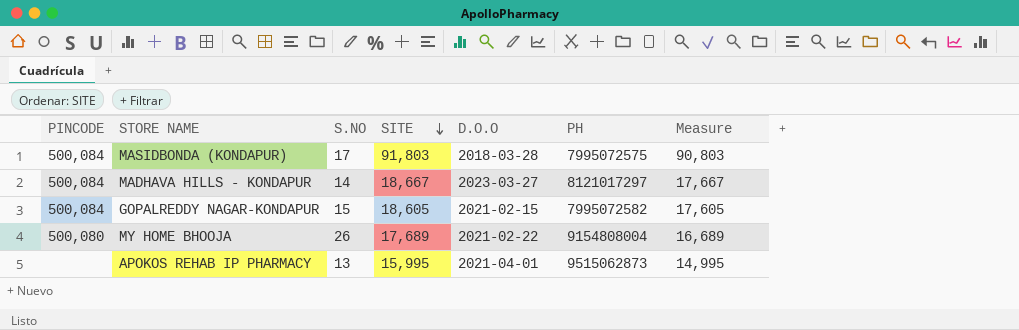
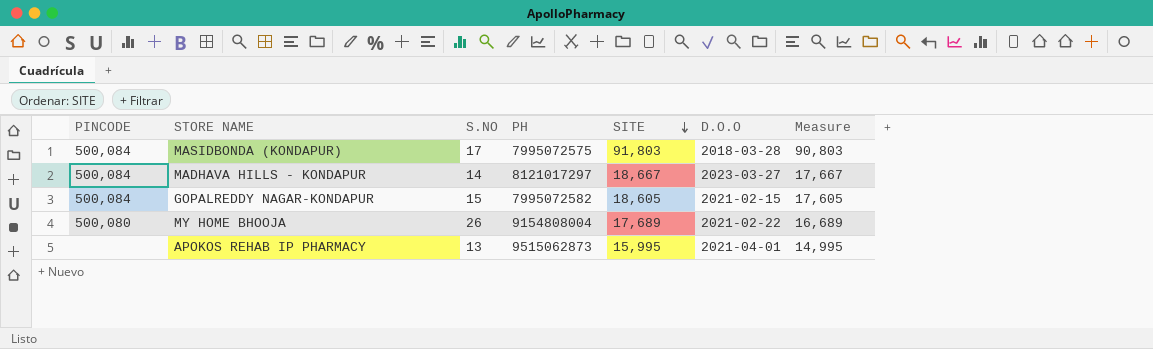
column PH | position: 6 -> 4

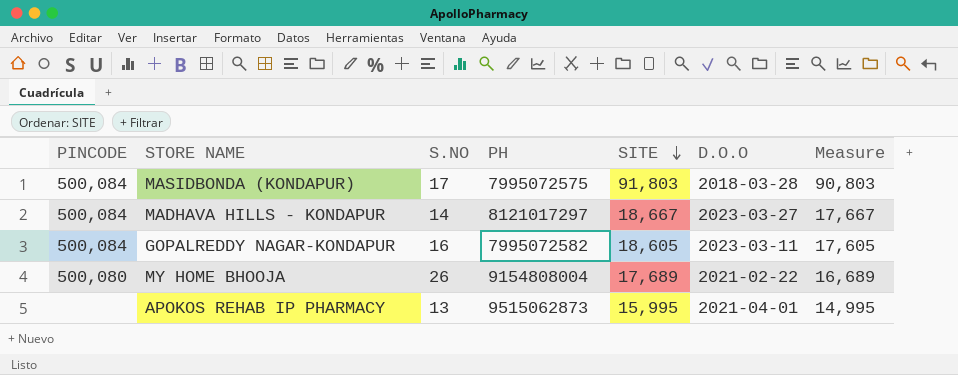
GOPALREDDY NAGAR-KONDAPUR | S.NO: 15 -> 16
GOPALREDDY NAGAR-KONDAPUR | D.O.O: 2021-02-15 -> 2023-03-11

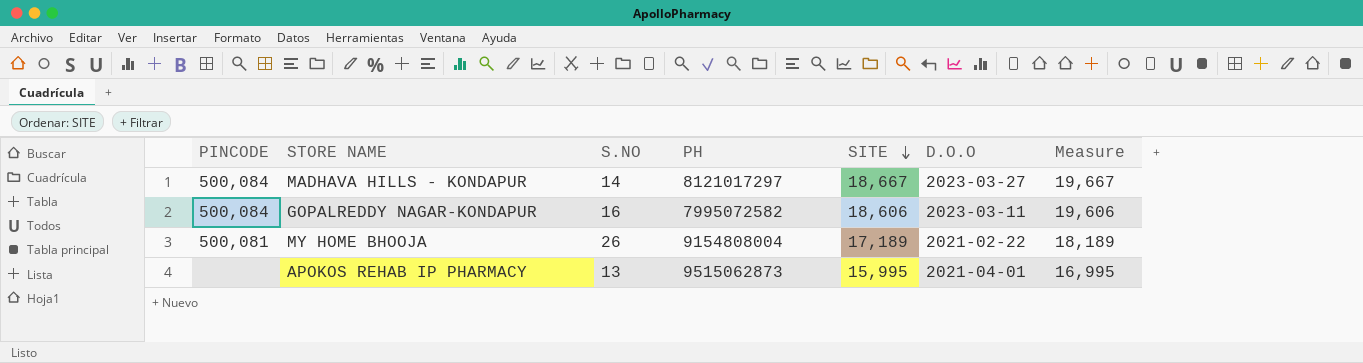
column Measure | formula: [SITE] - 1000 -> [SITE] + 1000
row MASIDBONDA (KONDAPUR): 500,084 | 17 | 7995072575 | 91,803 | 2018-03-28 | 90,803 -> none
GOPALREDDY NAGAR-KONDAPUR | SITE: 18,605 -> 18,606
MY HOME BHOOJA | PINCODE: 500,080 -> 500,081
MY HOME BHOOJA | SITE: 17,689 -> 17,189

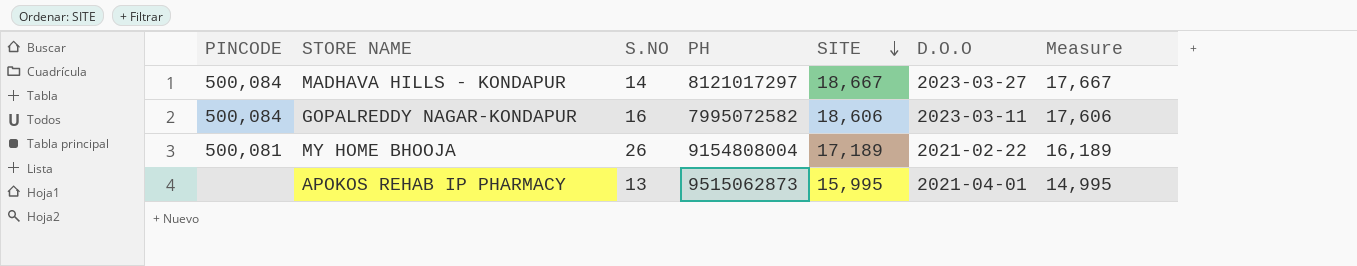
column Measure | formula: [SITE] + 1000 -> [SITE] - 1000

